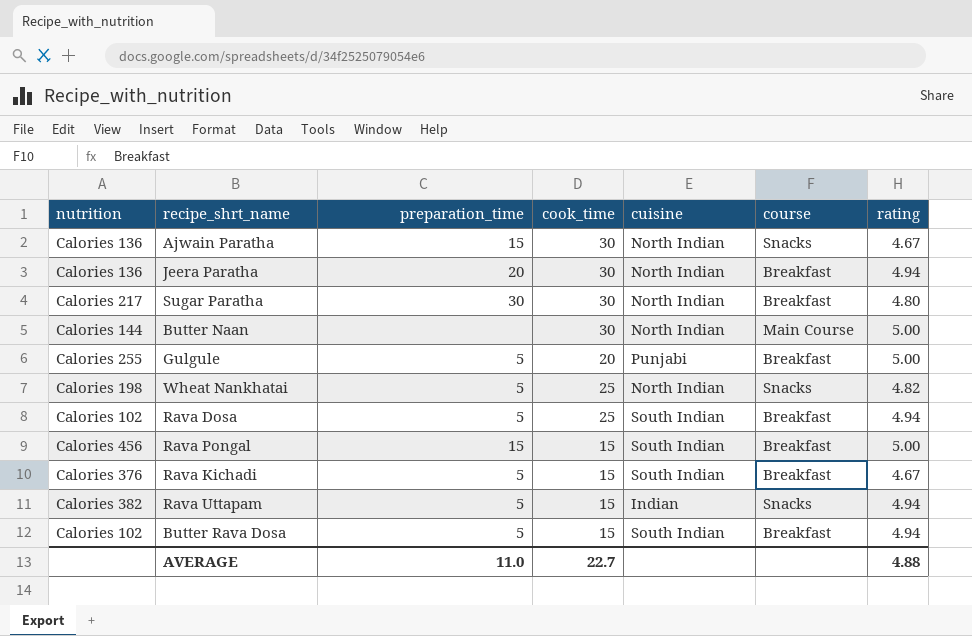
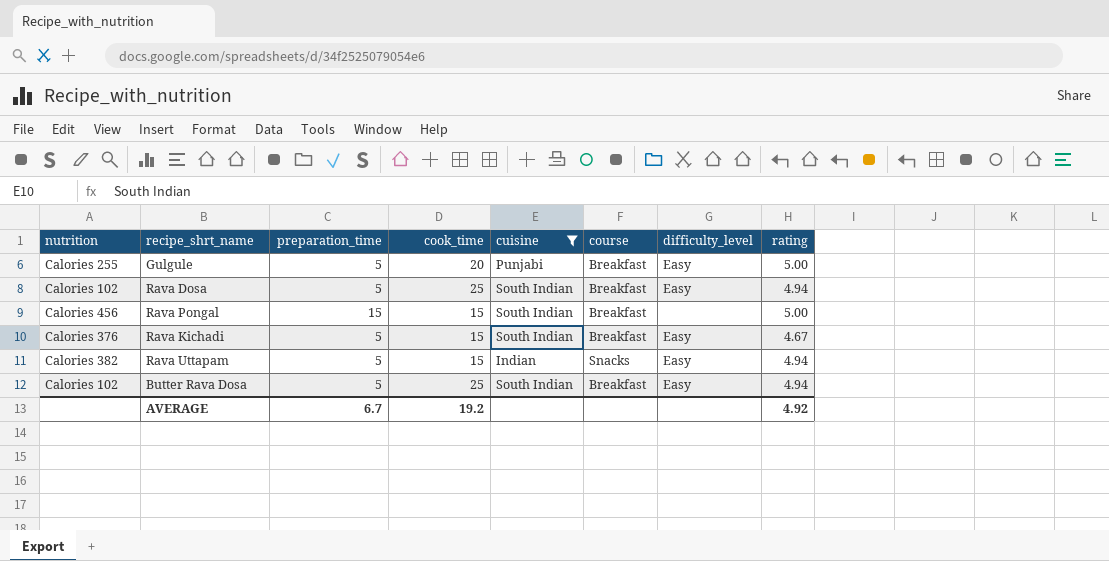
filter: none -> cuisine != North Indian
column difficulty_level | position: none -> 7
Butter Rava Dosa | cook_time: 15 -> 25
AVERAGE | preparation_time: 11.0 -> 6.7
AVERAGE | cook_time: 22.7 -> 19.2
AVERAGE | rating: 4.88 -> 4.92

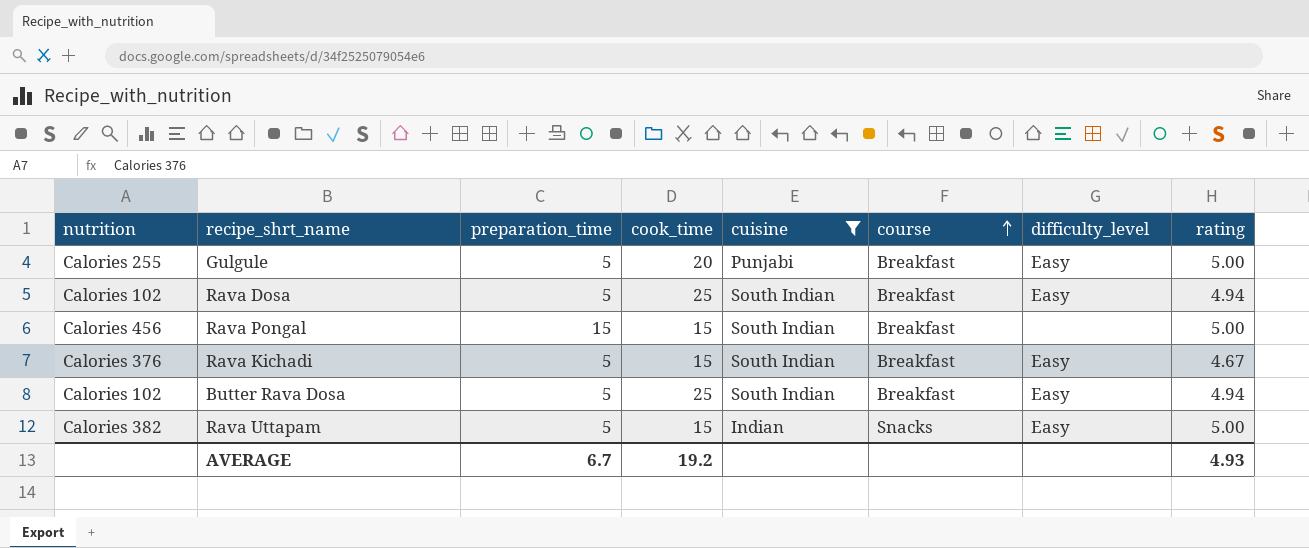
row order: none -> course ascending
Rava Uttapam | rating: 4.94 -> 5.00
AVERAGE | rating: 4.92 -> 4.93

